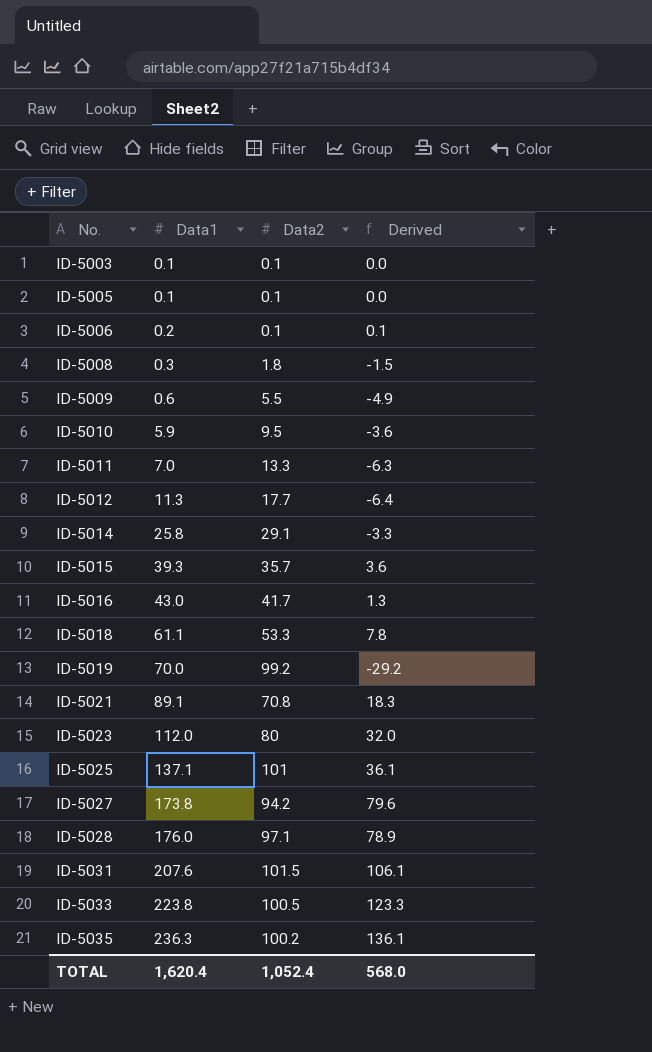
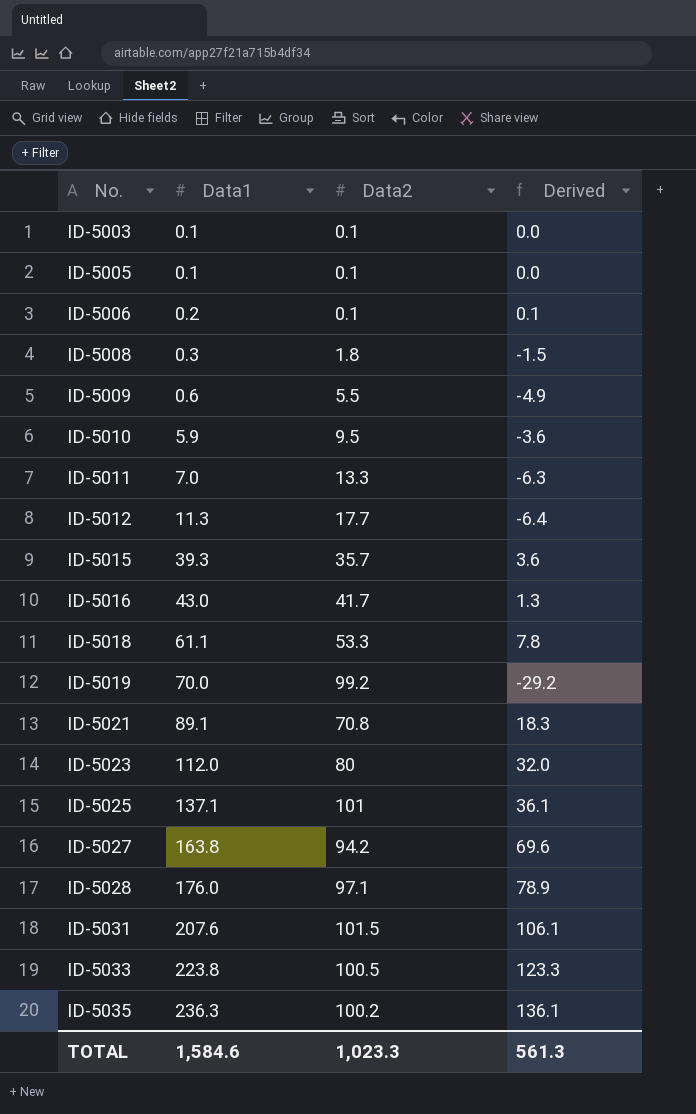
row ID-5014: 25.8 | 29.1 | -3.3 -> none
ID-5027 | Data1: 173.8 -> 163.8
ID-5027 | Derived: 79.6 -> 69.6
TOTAL | Data1: 1,620.4 -> 1,584.6
TOTAL | Data2: 1,052.4 -> 1,023.3
TOTAL | Derived: 568.0 -> 561.3

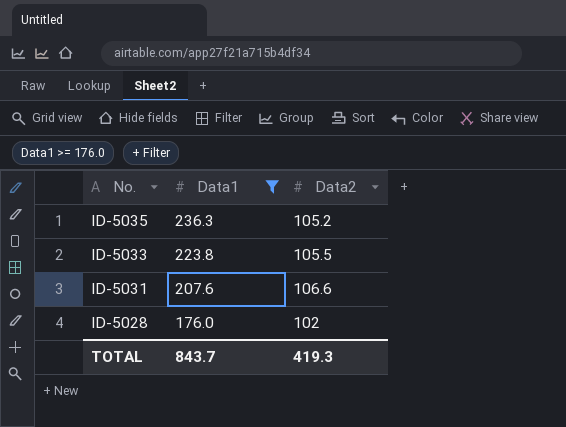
filter: none -> Data1 >= 176.0
row order: No. ascending -> No. descending
column Derived | formula: [Data1] - [Data2] -> none
ID-5035 | Data2: 100.2 -> 105.2
ID-5033 | Data2: 100.5 -> 105.5
ID-5031 | Data2: 101.5 -> 106.6
ID-5028 | Data2: 97.1 -> 102
TOTAL | Data1: 1,584.6 -> 843.7
TOTAL | Data2: 1,023.3 -> 419.3

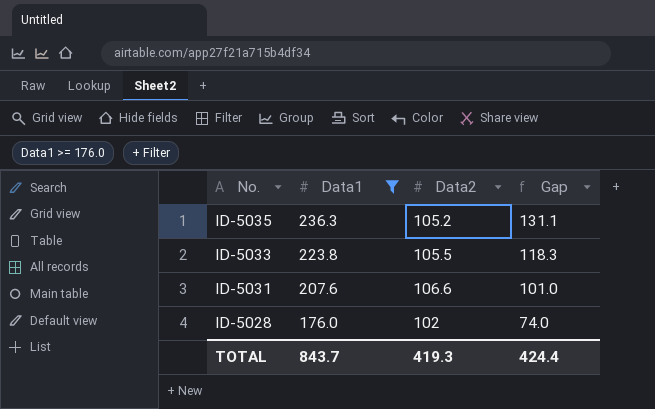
column Gap | formula: none -> [Data1] - [Data2]

